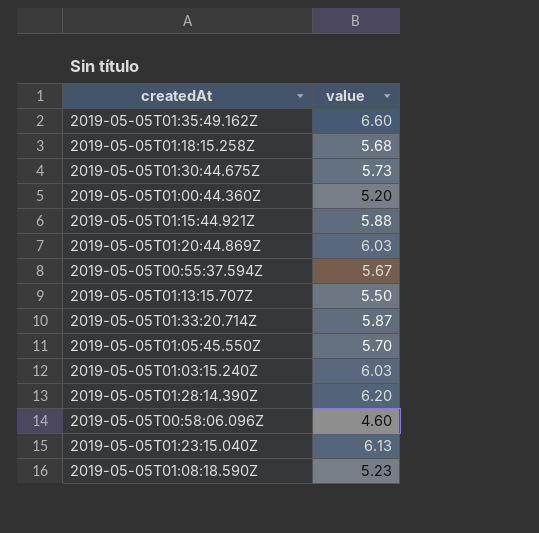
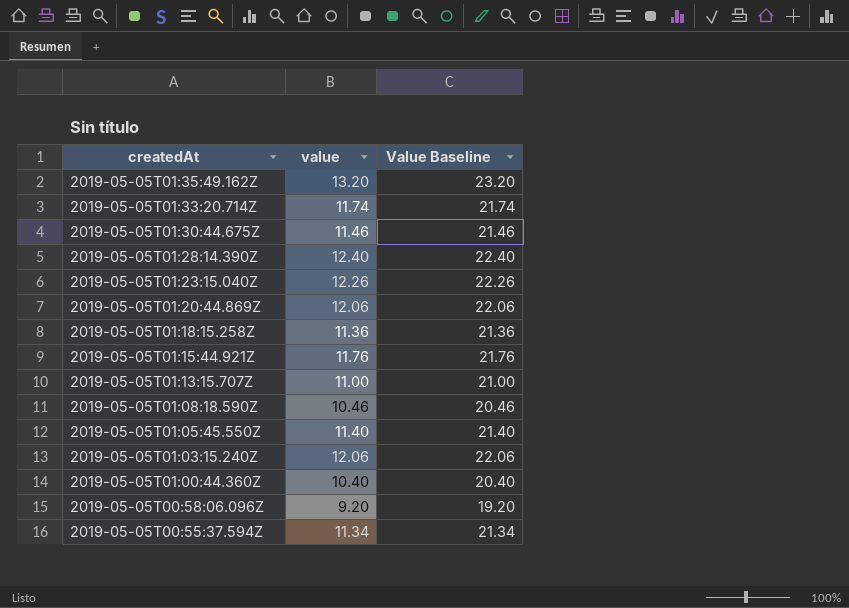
row order: none -> createdAt descending
column Value Baseline | formula: none -> [value] + 10
2019-05-05T01:35:49.162Z | value: 6.60 -> 13.20
2019-05-05T01:33:20.714Z | value: 5.87 -> 11.74
2019-05-05T01:30:44.675Z | value: 5.73 -> 11.46
2019-05-05T01:28:14.390Z | value: 6.20 -> 12.40
2019-05-05T01:23:15.040Z | value: 6.13 -> 12.26
2019-05-05T01:20:44.869Z | value: 6.03 -> 12.06
2019-05-05T01:18:15.258Z | value: 5.68 -> 11.36
2019-05-05T01:15:44.921Z | value: 5.88 -> 11.76
2019-05-05T01:13:15.707Z | value: 5.50 -> 11.00
2019-05-05T01:08:18.590Z | value: 5.23 -> 10.46
2019-05-05T01:05:45.550Z | value: 5.70 -> 11.40
2019-05-05T01:03:15.240Z | value: 6.03 -> 12.06
2019-05-05T01:00:44.360Z | value: 5.20 -> 10.40
2019-05-05T00:58:06.096Z | value: 4.60 -> 9.20
2019-05-05T00:55:37.594Z | value: 5.67 -> 11.34

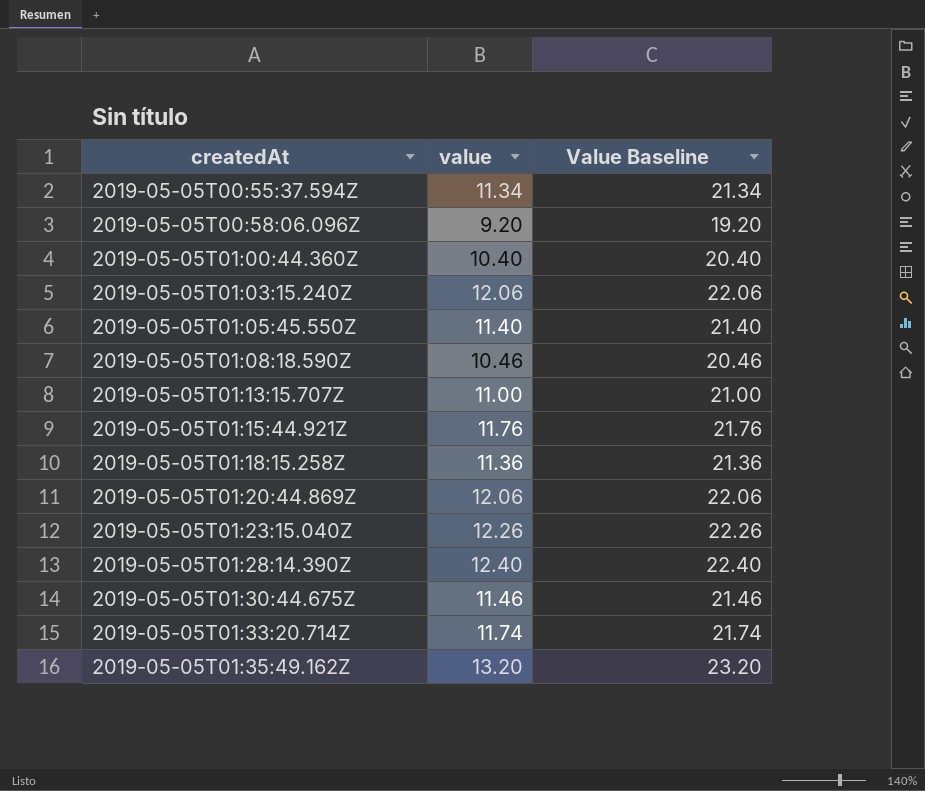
row order: createdAt descending -> createdAt ascending

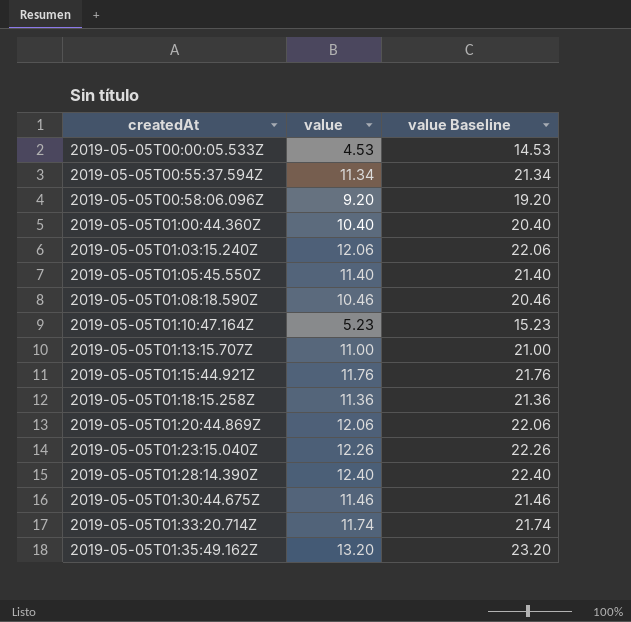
column name: Value Baseline -> value Baseline
row 2019-05-05T00:00:05.533Z: none -> 4.53 | 14.53
row 2019-05-05T01:10:47.164Z: none -> 5.23 | 15.23

